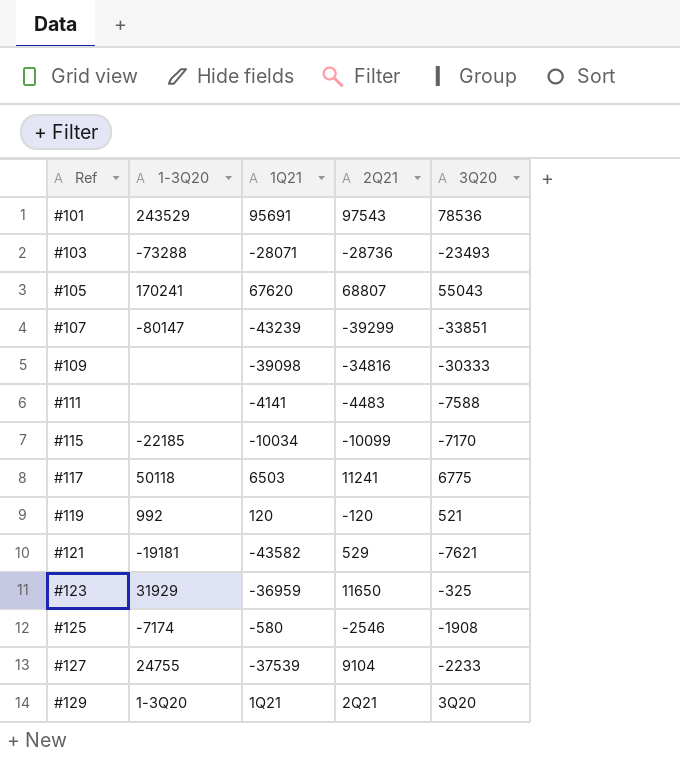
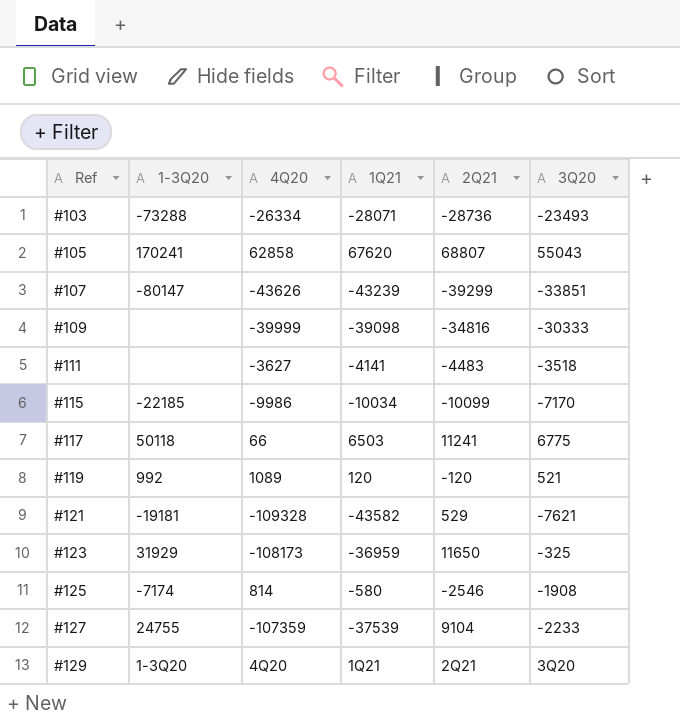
column 4Q20 | position: none -> 3
row #101: 243529 | 95691 | 97543 | 78536 -> none
#111 | 3Q20: -7588 -> -3518

